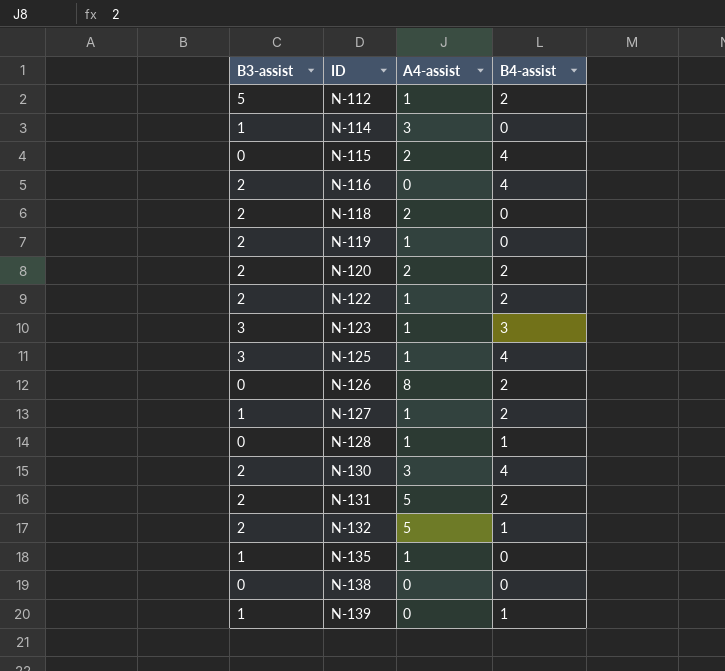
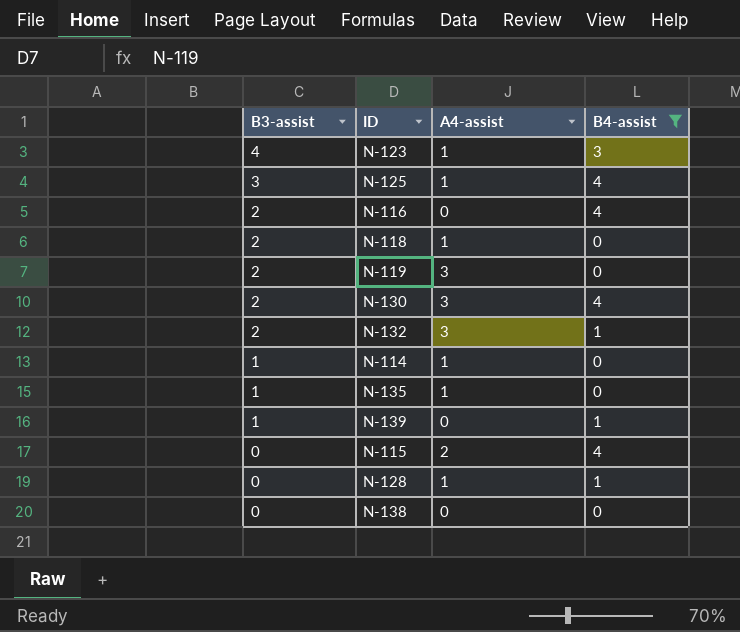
filter: none -> B4-assist != 2
row order: ID ascending -> B3-assist descending
N-123 | B3-assist: 3 -> 4
N-118 | A4-assist: 2 -> 1
N-119 | A4-assist: 1 -> 3
N-132 | A4-assist: 5 -> 3
N-114 | A4-assist: 3 -> 1

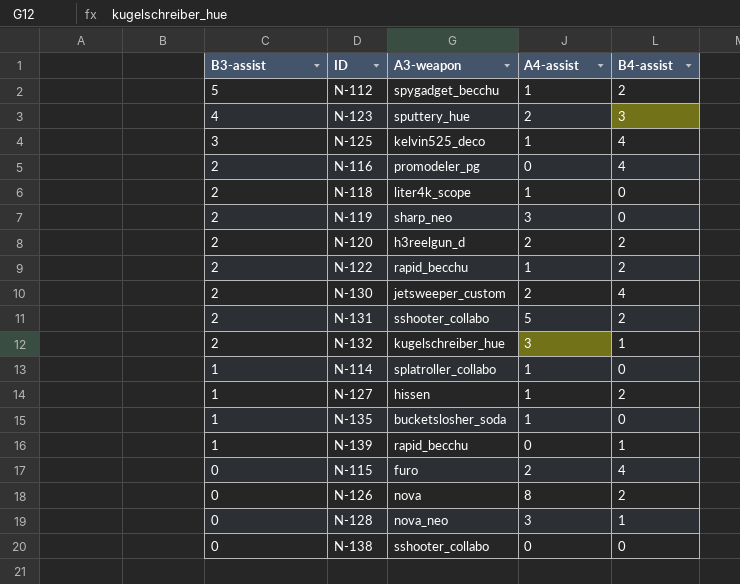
filter: B4-assist != 2 -> none
column A3-weapon | position: none -> 3
N-123 | A4-assist: 1 -> 2
N-130 | A4-assist: 3 -> 2
N-128 | A4-assist: 1 -> 3

